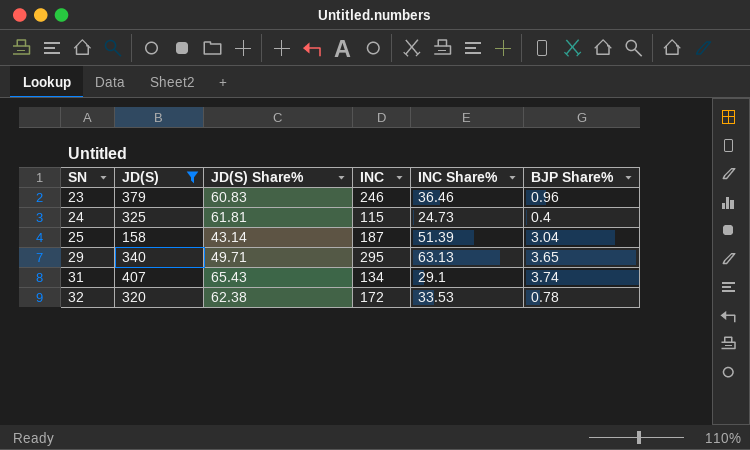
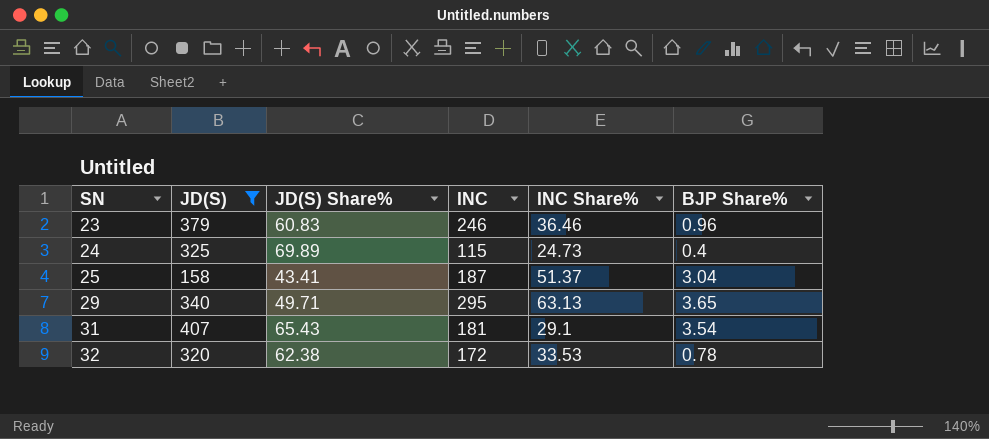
24 | JD(S) Share%: 61.81 -> 69.89
25 | JD(S) Share%: 43.14 -> 43.41
25 | INC Share%: 51.39 -> 51.37
31 | INC: 134 -> 181
31 | BJP Share%: 3.74 -> 3.54

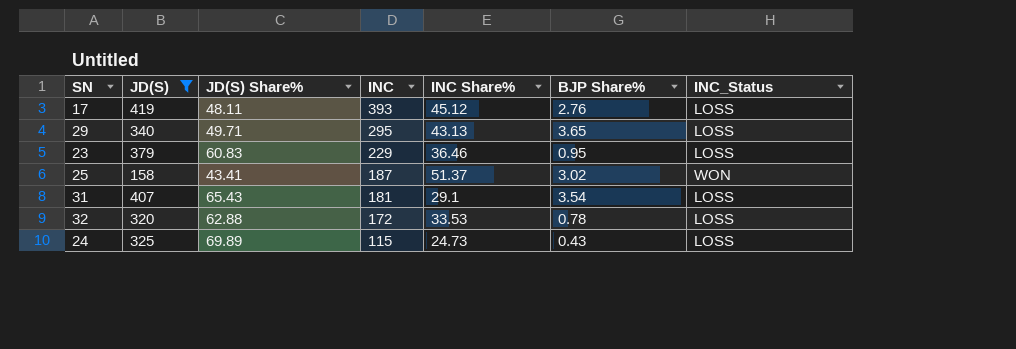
row order: SN ascending -> INC descending
column INC_Status | position: none -> 7
row 17: none -> 419 | 48.11 | 393 | 45.12 | 2.76 | LOSS
29 | INC Share%: 63.13 -> 43.13
23 | INC: 246 -> 229
23 | BJP Share%: 0.96 -> 0.95
25 | BJP Share%: 3.04 -> 3.02
32 | JD(S) Share%: 62.38 -> 62.88
24 | BJP Share%: 0.4 -> 0.43

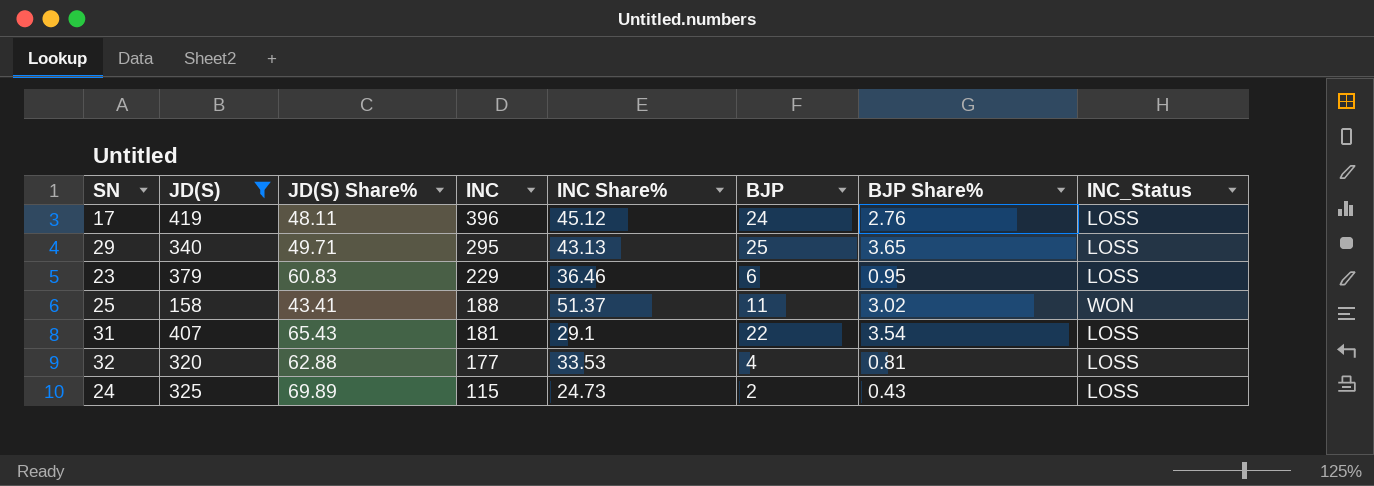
column BJP | position: none -> 6
17 | INC: 393 -> 396
25 | INC: 187 -> 188
32 | INC: 172 -> 177
32 | BJP Share%: 0.78 -> 0.81

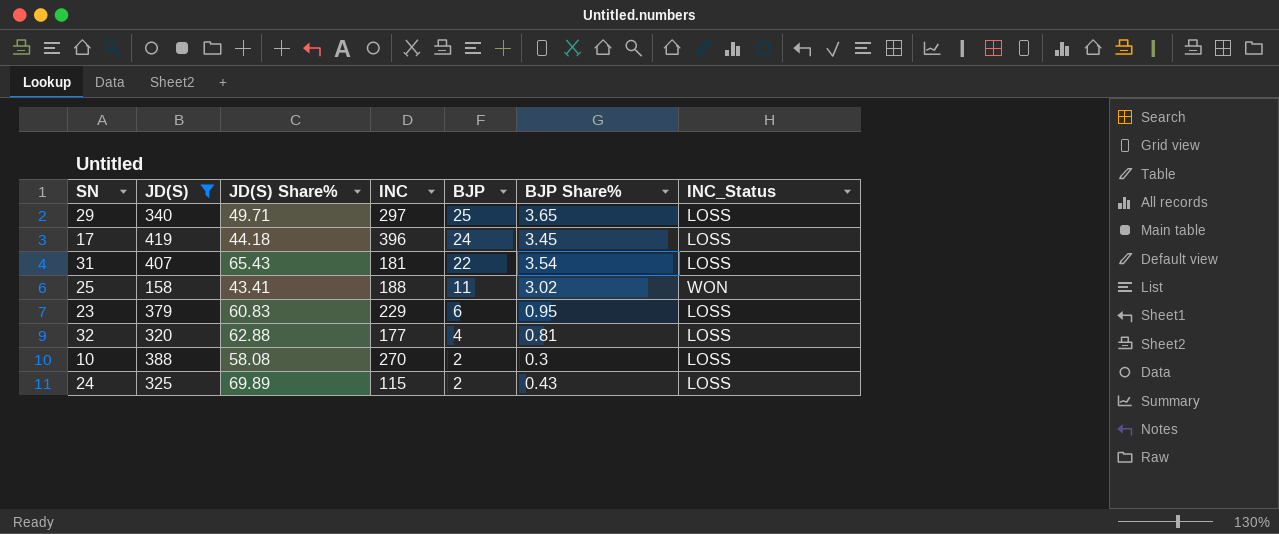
row order: INC descending -> BJP descending
column INC Share% | position: 5 -> none
29 | INC: 295 -> 297
17 | JD(S) Share%: 48.11 -> 44.18
17 | BJP Share%: 2.76 -> 3.45
row 10: none -> 388 | 58.08 | 270 | 2 | 0.3 | LOSS

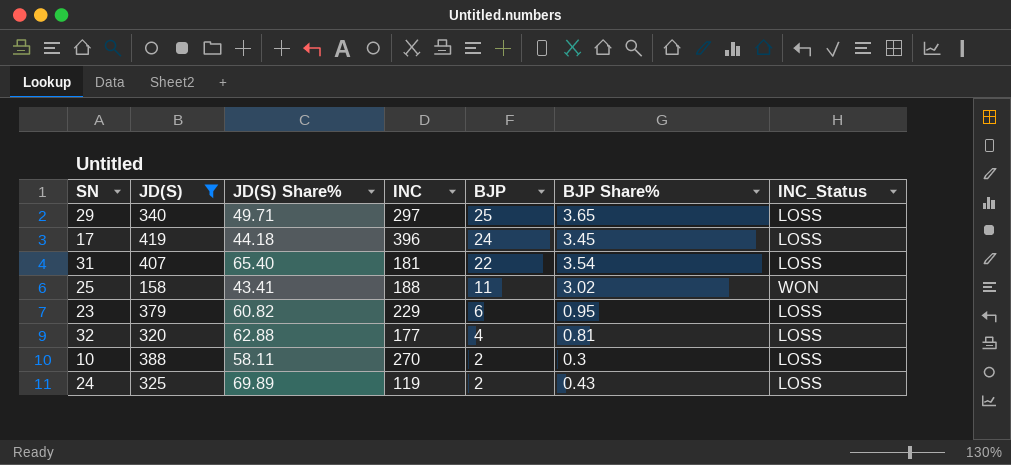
31 | JD(S) Share%: 65.43 -> 65.40
23 | JD(S) Share%: 60.83 -> 60.82
10 | JD(S) Share%: 58.08 -> 58.11
24 | INC: 115 -> 119

